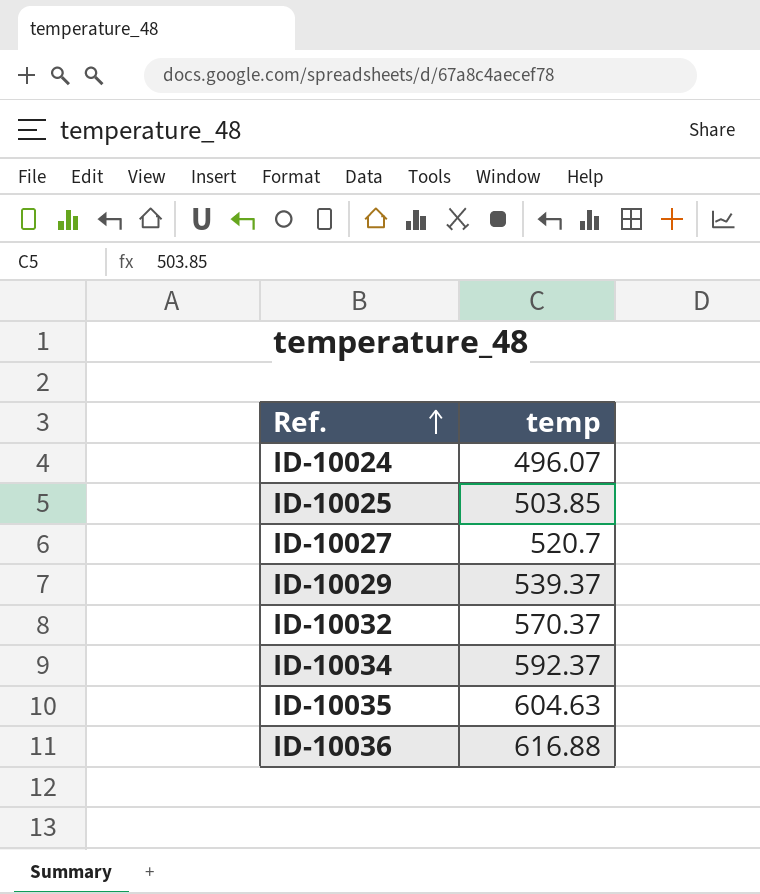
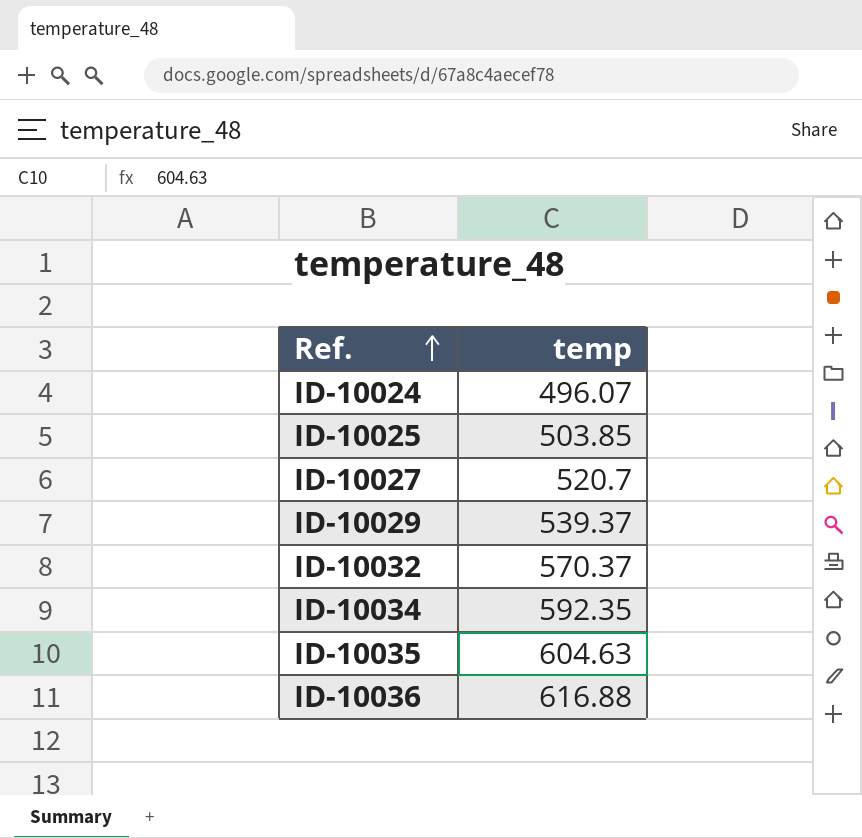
ID-10034 | temp: 592.37 -> 592.35

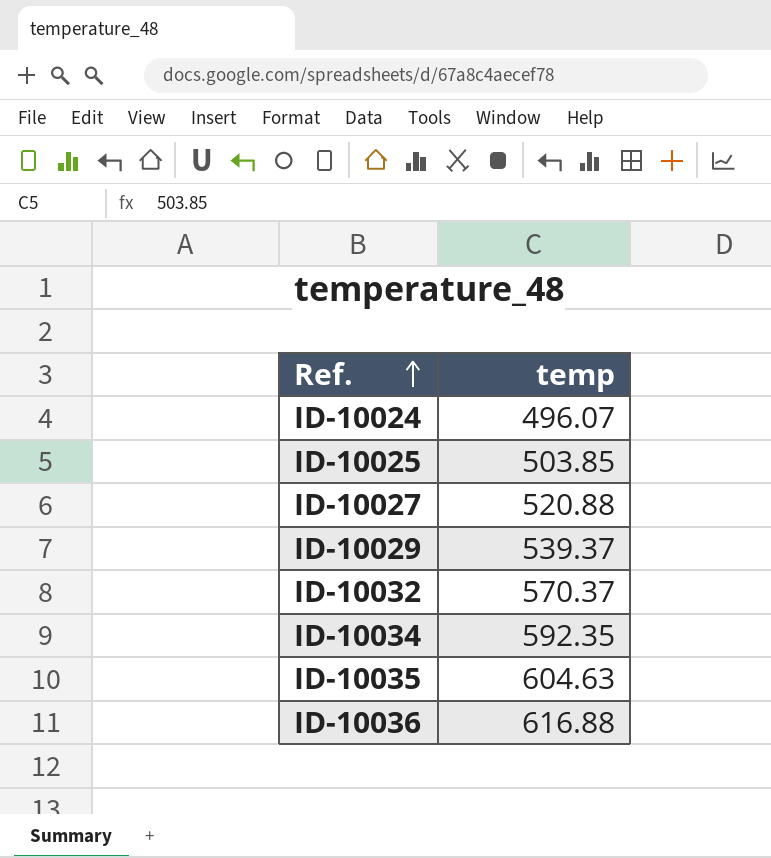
ID-10027 | temp: 520.7 -> 520.88

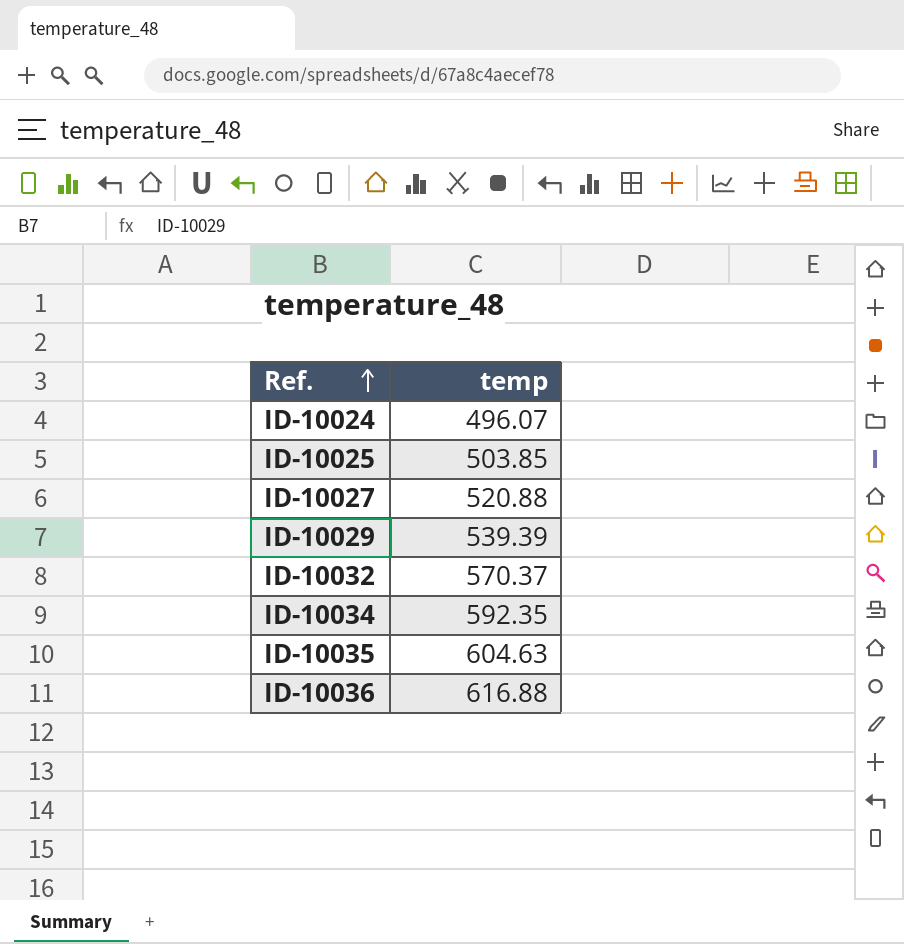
ID-10029 | temp: 539.37 -> 539.39

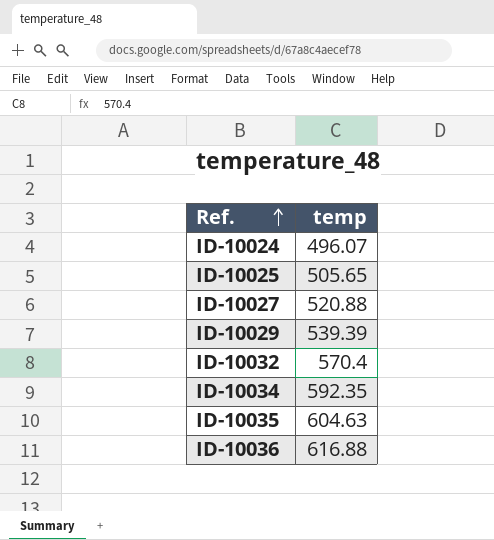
ID-10025 | temp: 503.85 -> 505.65
ID-10032 | temp: 570.37 -> 570.4

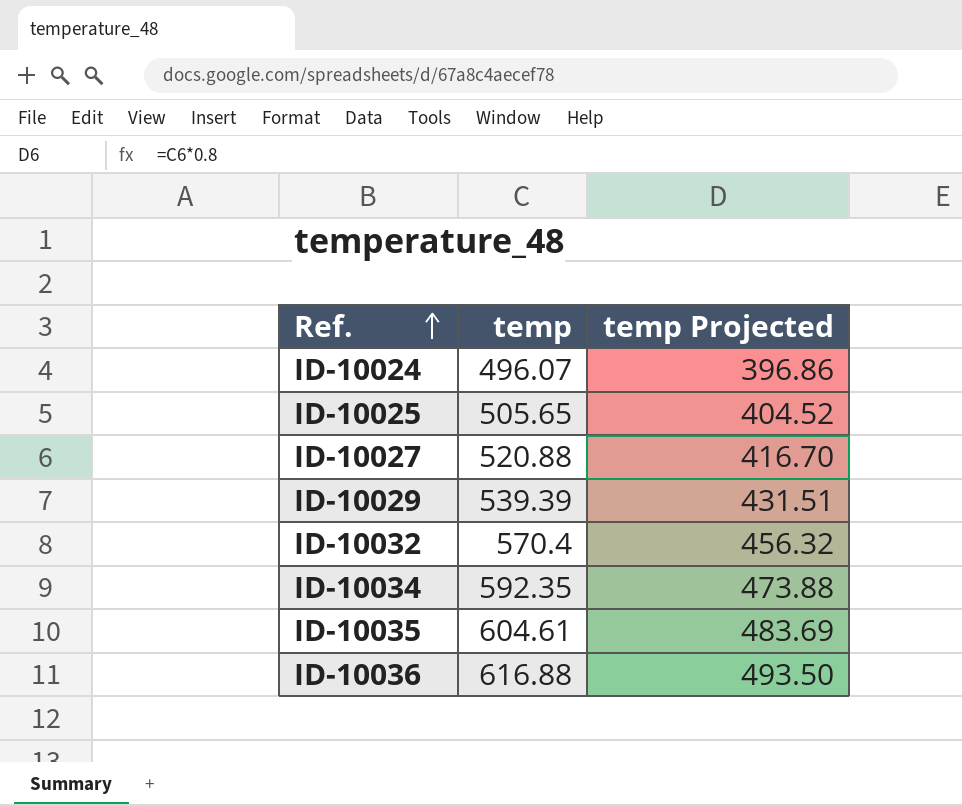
column temp Projected | formula: none -> [temp] * 0.8
ID-10035 | temp: 604.63 -> 604.61

